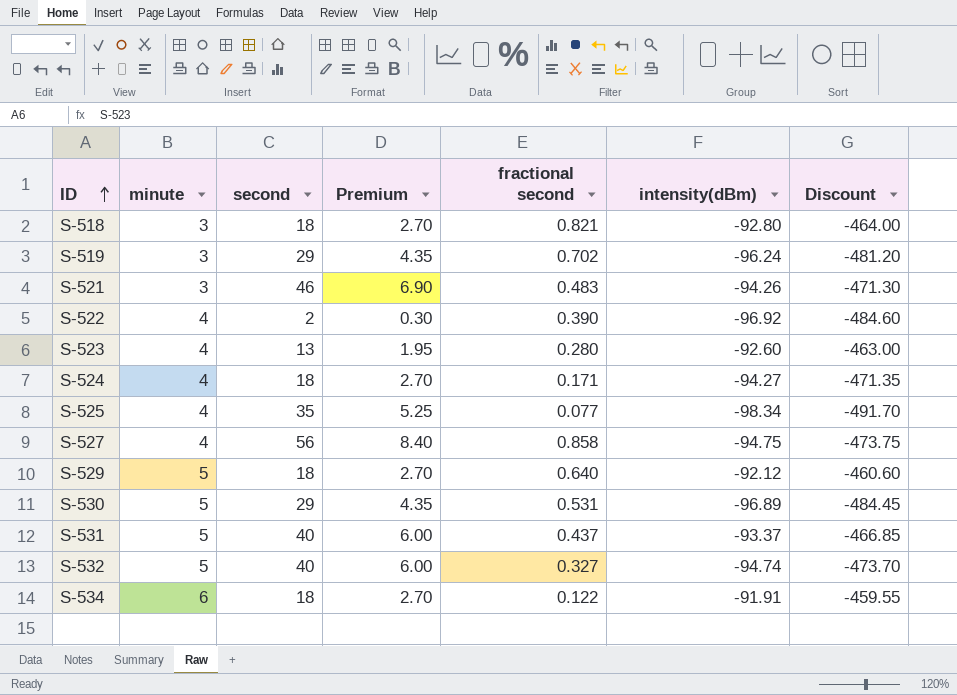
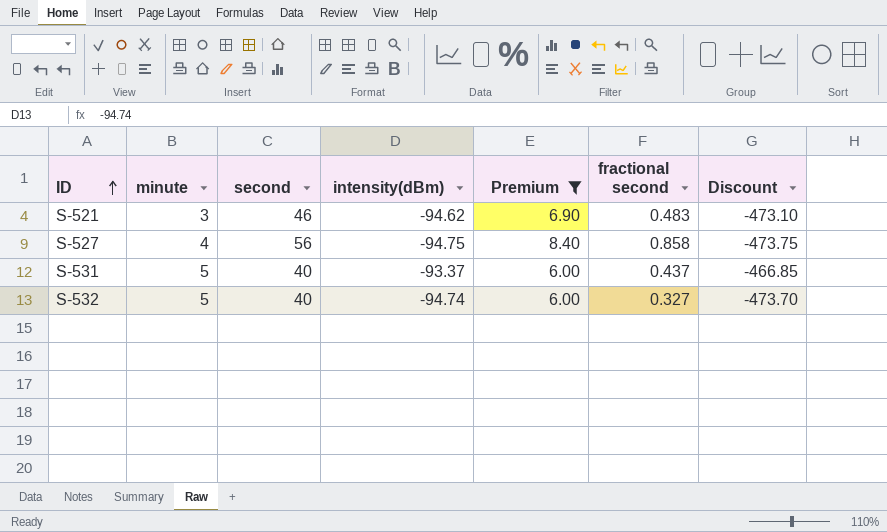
filter: none -> Premium >= 6.00
column intensity(dBm) | position: 6 -> 4
S-521 | intensity(dBm): -94.26 -> -94.62
S-521 | Discount: -471.30 -> -473.10

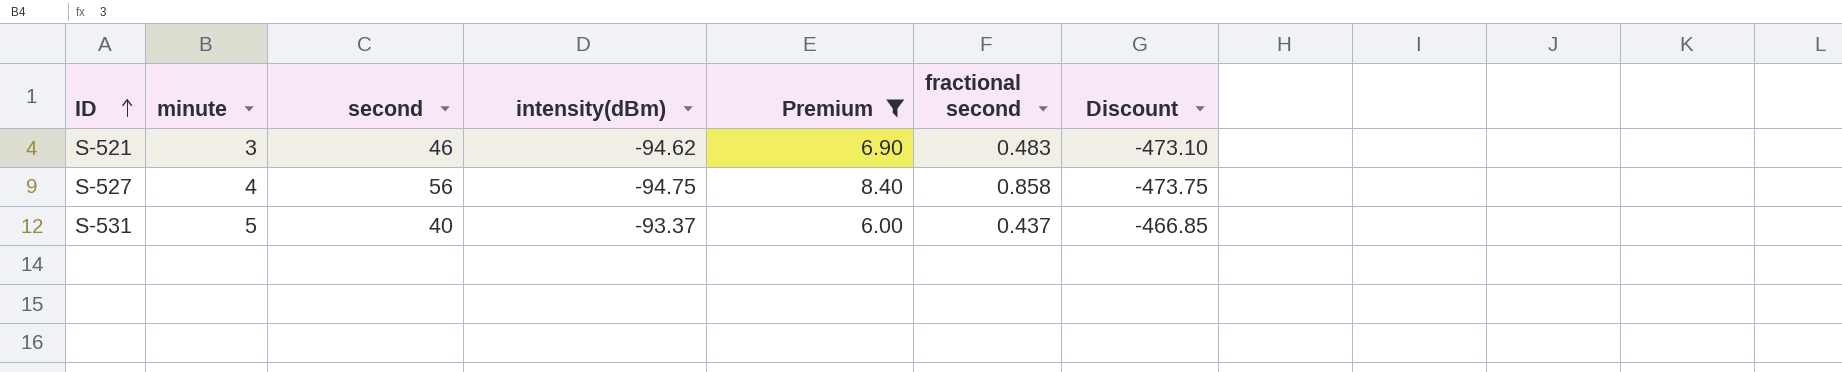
row S-532: 5 | 40 | -94.74 | 6.00 | 0.327 | -473.70 -> none

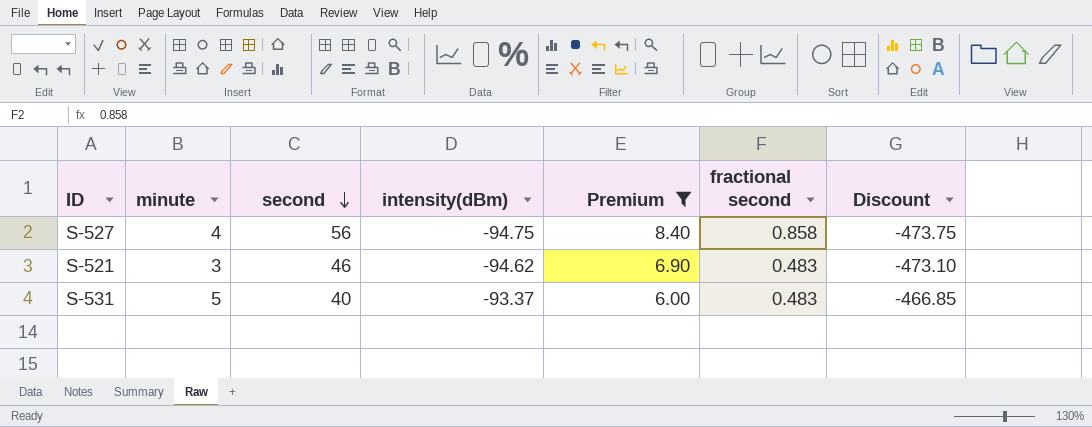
row order: ID ascending -> second descending
S-531 | fractional second: 0.437 -> 0.483

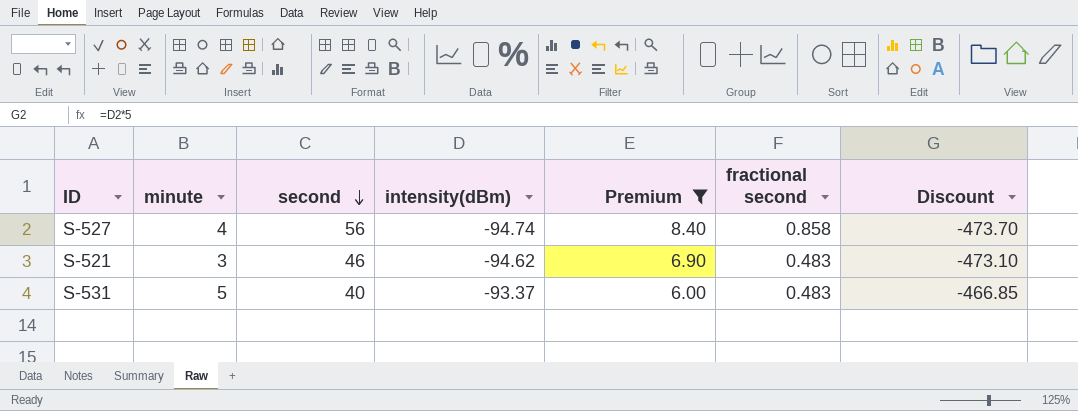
S-527 | intensity(dBm): -94.75 -> -94.74
S-527 | Discount: -473.75 -> -473.70

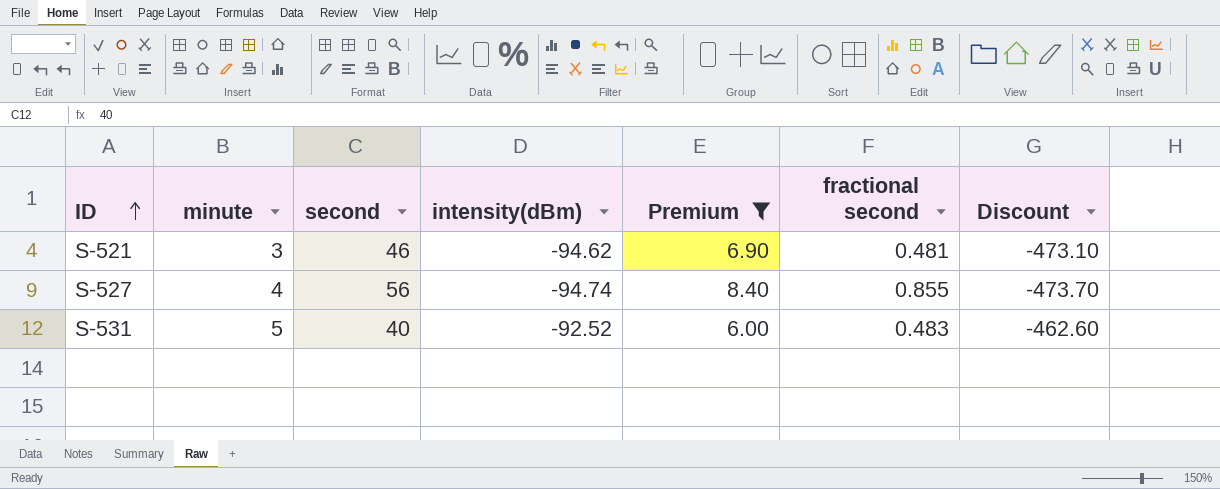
row order: second descending -> ID ascending
S-521 | fractional second: 0.483 -> 0.481
S-527 | fractional second: 0.858 -> 0.855
S-531 | intensity(dBm): -93.37 -> -92.52
S-531 | Discount: -466.85 -> -462.60

